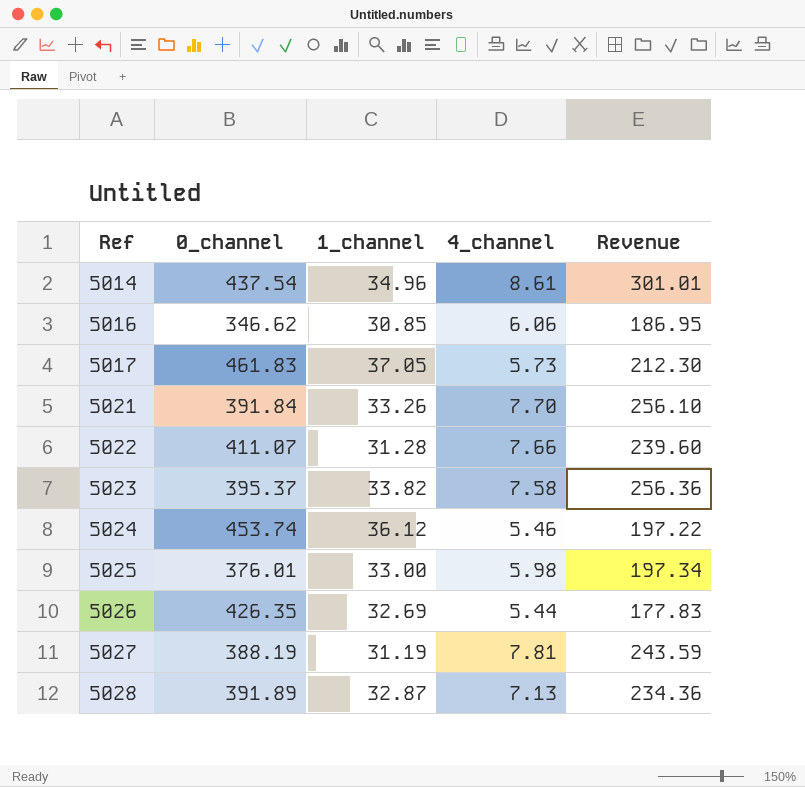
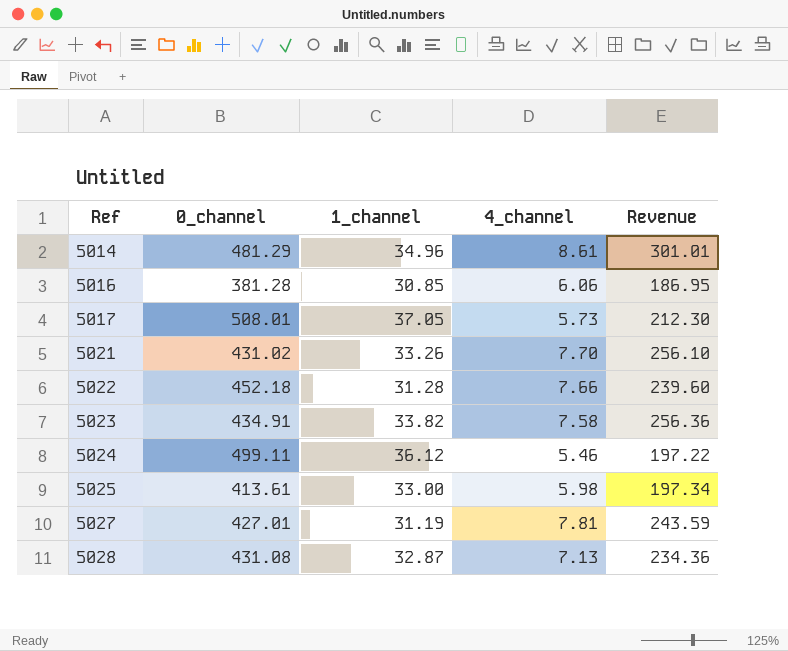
row 5026: 426.35 | 32.69 | 5.44 | 177.83 -> none
5014 | 0_channel: 437.54 -> 481.29
5016 | 0_channel: 346.62 -> 381.28
5017 | 0_channel: 461.83 -> 508.01
5021 | 0_channel: 391.84 -> 431.02
5022 | 0_channel: 411.07 -> 452.18
5023 | 0_channel: 395.37 -> 434.91
5024 | 0_channel: 453.74 -> 499.11
5025 | 0_channel: 376.01 -> 413.61
5027 | 0_channel: 388.19 -> 427.01
5028 | 0_channel: 391.89 -> 431.08

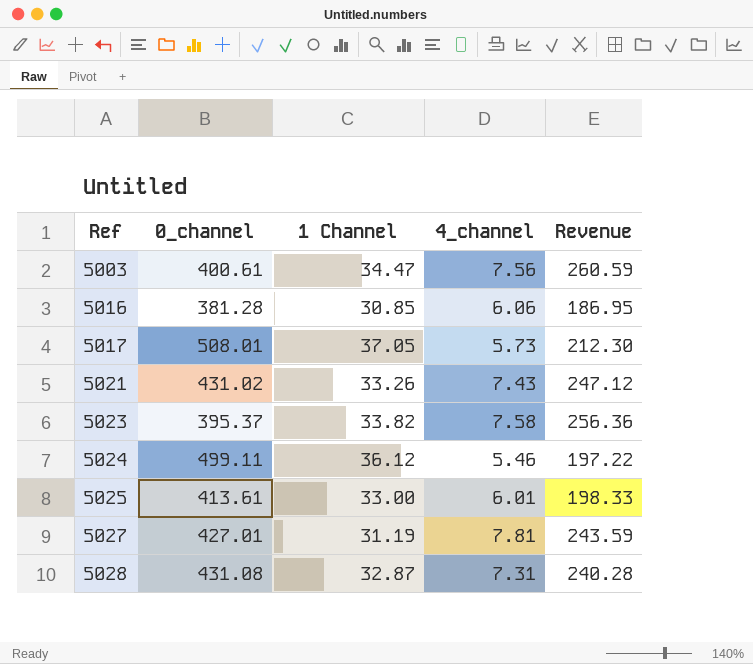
column name: 1_channel -> 1 Channel
row 5014: 481.29 | 34.96 | 8.61 | 301.01 -> none
row 5022: 452.18 | 31.28 | 7.66 | 239.60 -> none
row 5003: none -> 400.61 | 34.47 | 7.56 | 260.59
5021 | 4_channel: 7.70 -> 7.43
5021 | Revenue: 256.10 -> 247.12
5023 | 0_channel: 434.91 -> 395.37
5025 | 4_channel: 5.98 -> 6.01
5025 | Revenue: 197.34 -> 198.33
5028 | 4_channel: 7.13 -> 7.31
5028 | Revenue: 234.36 -> 240.28

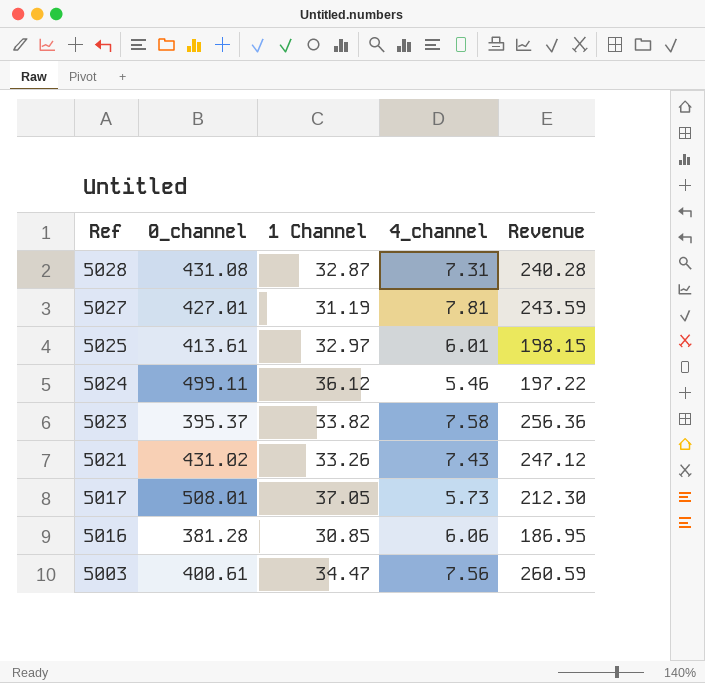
row order: Ref ascending -> Ref descending
5025 | 1 Channel: 33.00 -> 32.97
5025 | Revenue: 198.33 -> 198.15

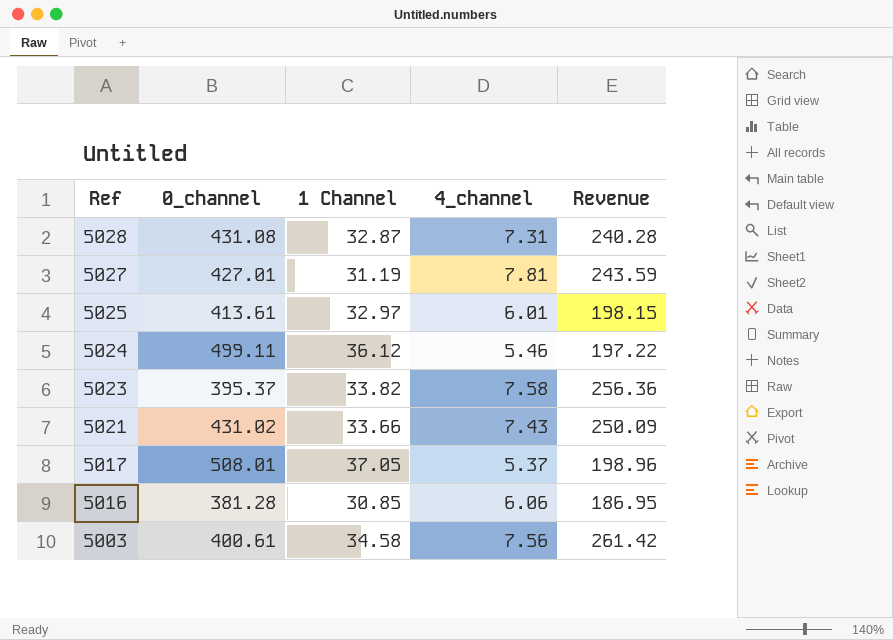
5021 | 1 Channel: 33.26 -> 33.66
5021 | Revenue: 247.12 -> 250.09
5017 | 4_channel: 5.73 -> 5.37
5017 | Revenue: 212.30 -> 198.96
5003 | 1 Channel: 34.47 -> 34.58
5003 | Revenue: 260.59 -> 261.42

